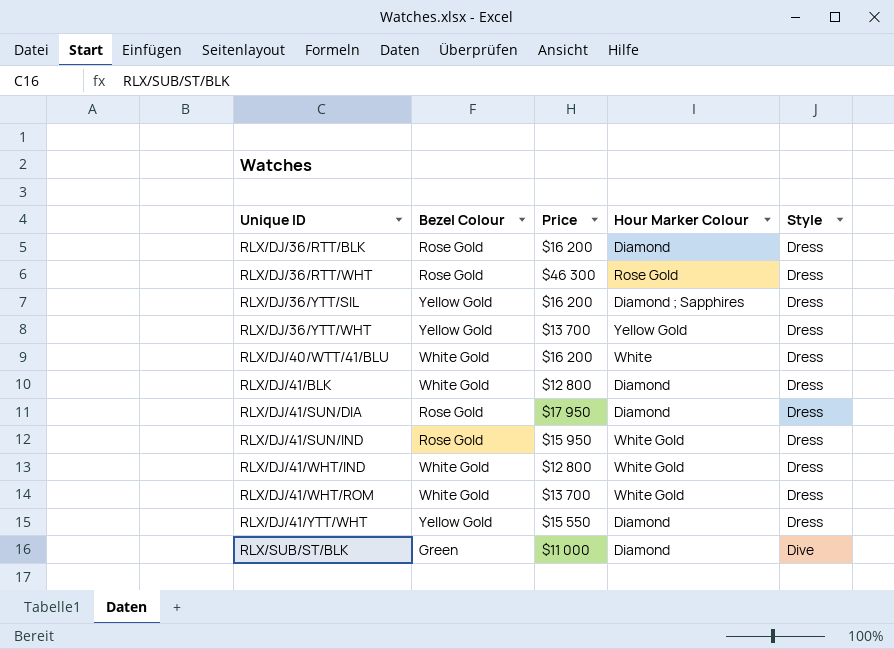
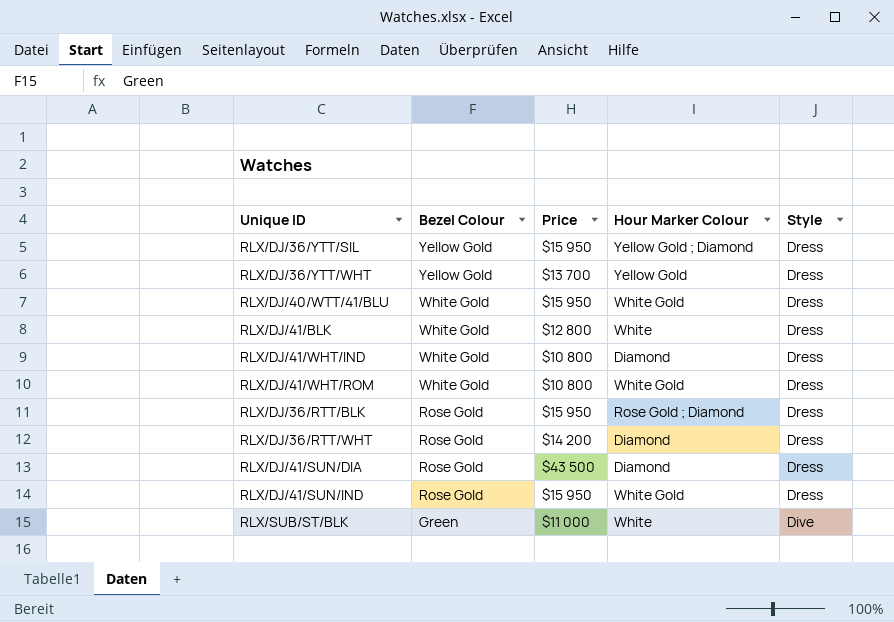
row order: Unique ID ascending -> Bezel Colour descending
row RLX/DJ/41/YTT/WHT: Yellow Gold | $15 550 | Diamond | Dress -> none
RLX/DJ/36/YTT/SIL | Price: $16 200 -> $15 950
RLX/DJ/36/YTT/SIL | Hour Marker Colour: Diamond ; Sapphires -> Yellow Gold ; Diamond
RLX/DJ/40/WTT/41/BLU | Price: $16 200 -> $15 950
RLX/DJ/40/WTT/41/BLU | Hour Marker Colour: White -> White Gold
RLX/DJ/41/BLK | Hour Marker Colour: Diamond -> White
RLX/DJ/41/WHT/IND | Price: $12 800 -> $10 800
RLX/DJ/41/WHT/IND | Hour Marker Colour: White Gold -> Diamond
RLX/DJ/41/WHT/ROM | Price: $13 700 -> $10 800
RLX/DJ/36/RTT/BLK | Price: $16 200 -> $15 950
RLX/DJ/36/RTT/BLK | Hour Marker Colour: Diamond -> Rose Gold ; Diamond
RLX/DJ/36/RTT/WHT | Price: $46 300 -> $14 200
RLX/DJ/36/RTT/WHT | Hour Marker Colour: Rose Gold -> Diamond
RLX/DJ/41/SUN/DIA | Price: $17 950 -> $43 500
RLX/SUB/ST/BLK | Hour Marker Colour: Diamond -> White

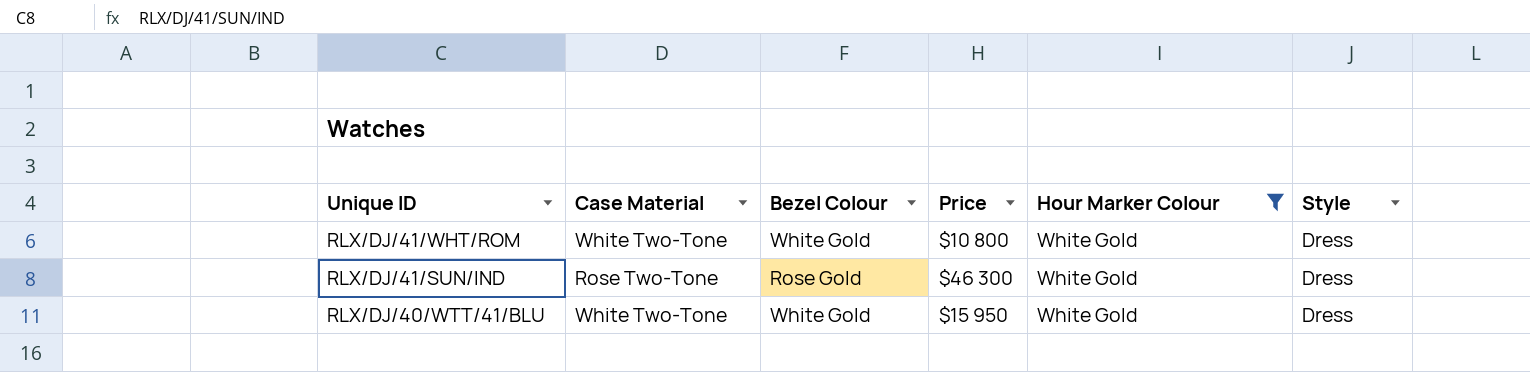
filter: none -> Hour Marker Colour = White Gold
row order: Bezel Colour descending -> Unique ID descending
column Case Material | position: none -> 2
RLX/DJ/41/SUN/IND | Price: $15 950 -> $46 300

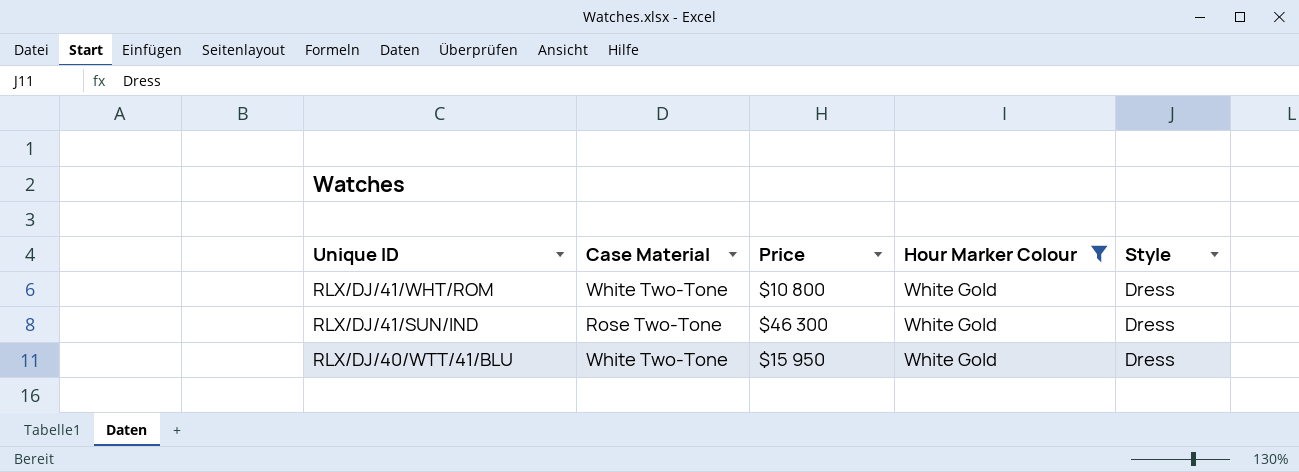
column Bezel Colour | position: 3 -> none

